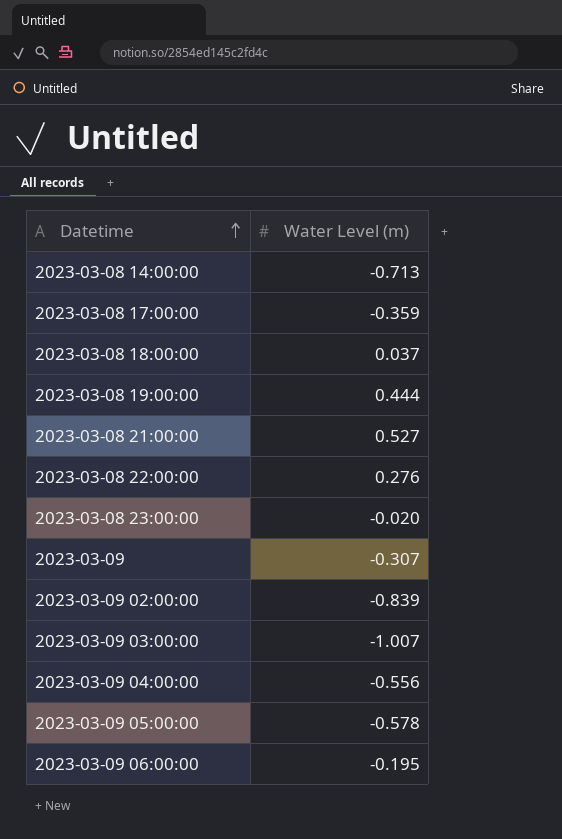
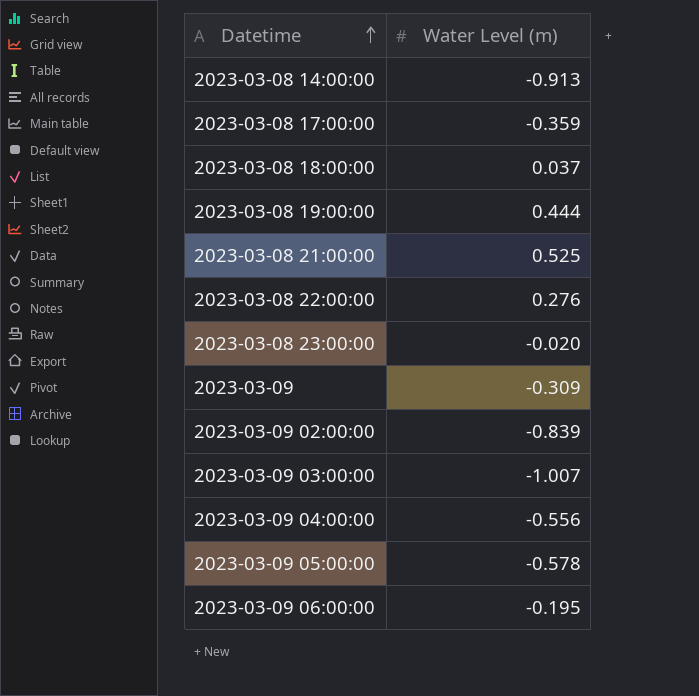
2023-03-08 14:00:00 | Water Level (m): -0.713 -> -0.913
2023-03-08 21:00:00 | Water Level (m): 0.527 -> 0.525
2023-03-09 | Water Level (m): -0.307 -> -0.309

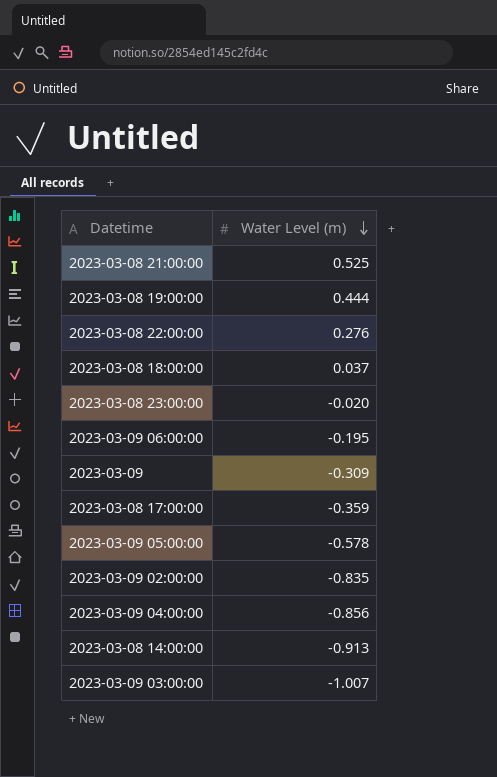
row order: Datetime ascending -> Water Level (m) descending
2023-03-09 02:00:00 | Water Level (m): -0.839 -> -0.835
2023-03-09 04:00:00 | Water Level (m): -0.556 -> -0.856

